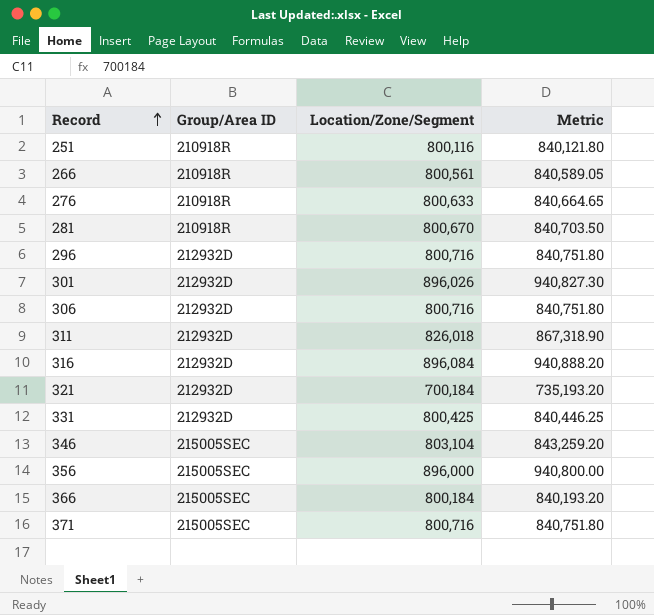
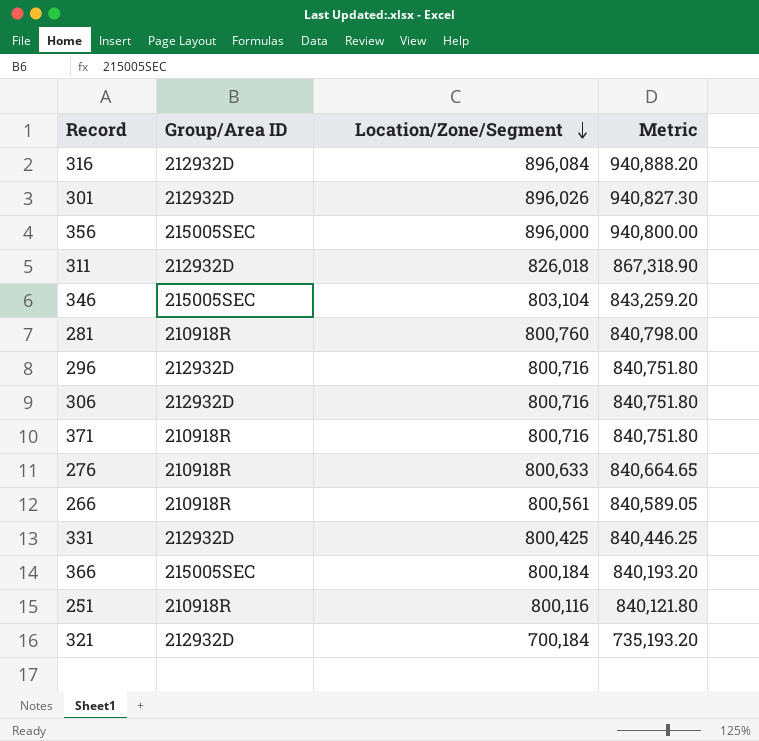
row order: Record ascending -> Location/Zone/Segment descending
281 | Location/Zone/Segment: 800,670 -> 800,760
281 | Metric: 840,703.50 -> 840,798.00
371 | Group/Area ID: 215005SEC -> 210918R

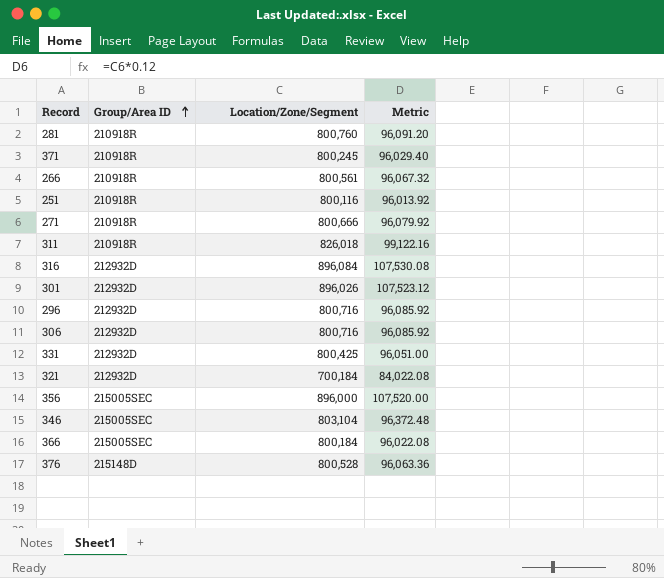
row order: Location/Zone/Segment descending -> Group/Area ID ascending
column Metric | formula: [Location/Zone/Segment] * 1.05 -> [Location/Zone/Segment] * 0.12
row 276: 210918R | 800,633 | 840,664.65 -> none
371 | Location/Zone/Segment: 800,716 -> 800,245
row 271: none -> 210918R | 800,666 | 96,079.92
311 | Group/Area ID: 212932D -> 210918R
row 376: none -> 215148D | 800,528 | 96,063.36

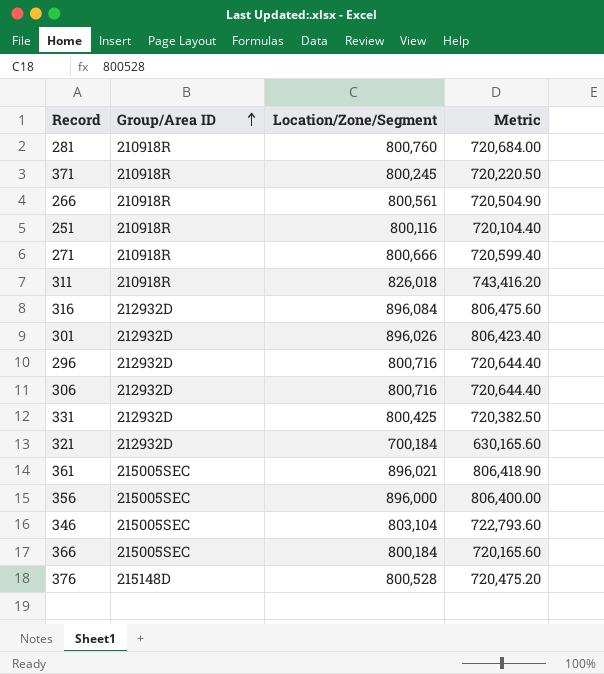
column Metric | formula: [Location/Zone/Segment] * 0.12 -> [Location/Zone/Segment] * 0.9
row 361: none -> 215005SEC | 896,021 | 806,418.90

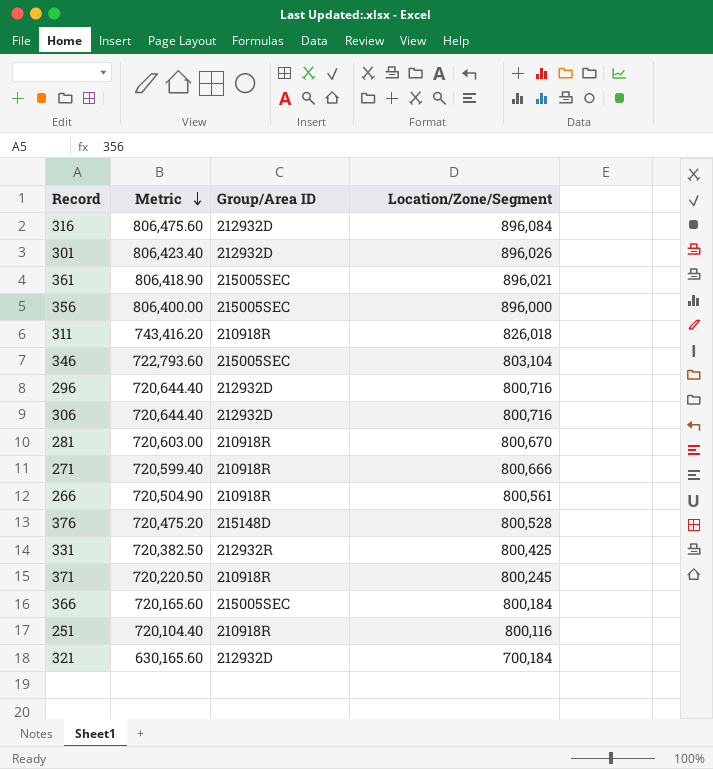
row order: Group/Area ID ascending -> Metric descending
column Metric | position: 4 -> 2
281 | Metric: 720,684.00 -> 720,603.00
281 | Location/Zone/Segment: 800,760 -> 800,670
331 | Group/Area ID: 212932D -> 212932R

